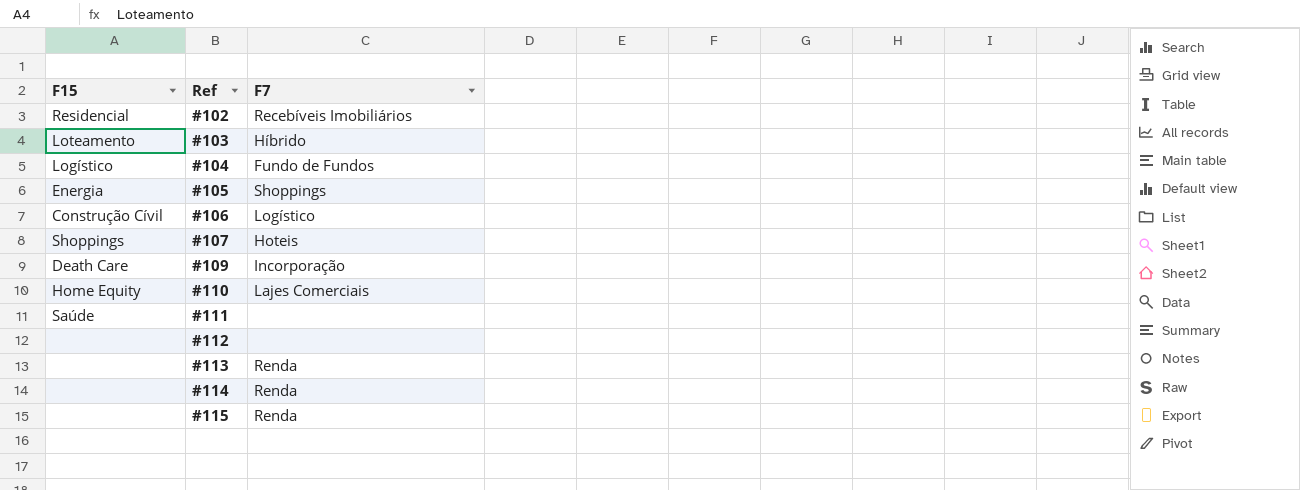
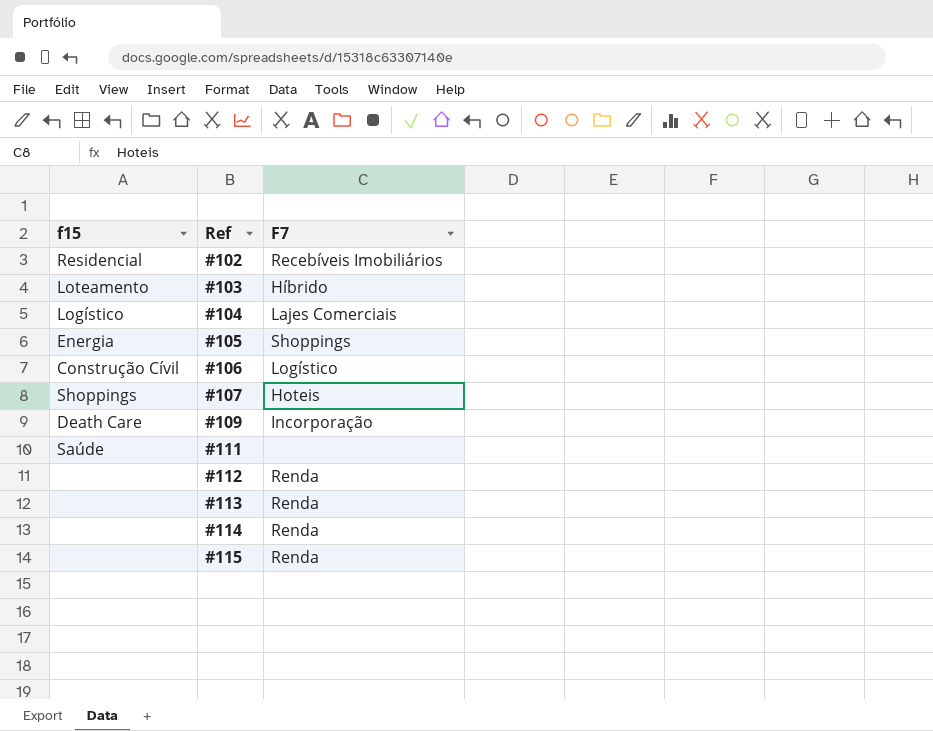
column name: F15 -> f15
row #110: Home Equity | Lajes Comerciais -> none
#104 | F7: Fundo de Fundos -> Lajes Comerciais
#112 | F7: none -> Renda

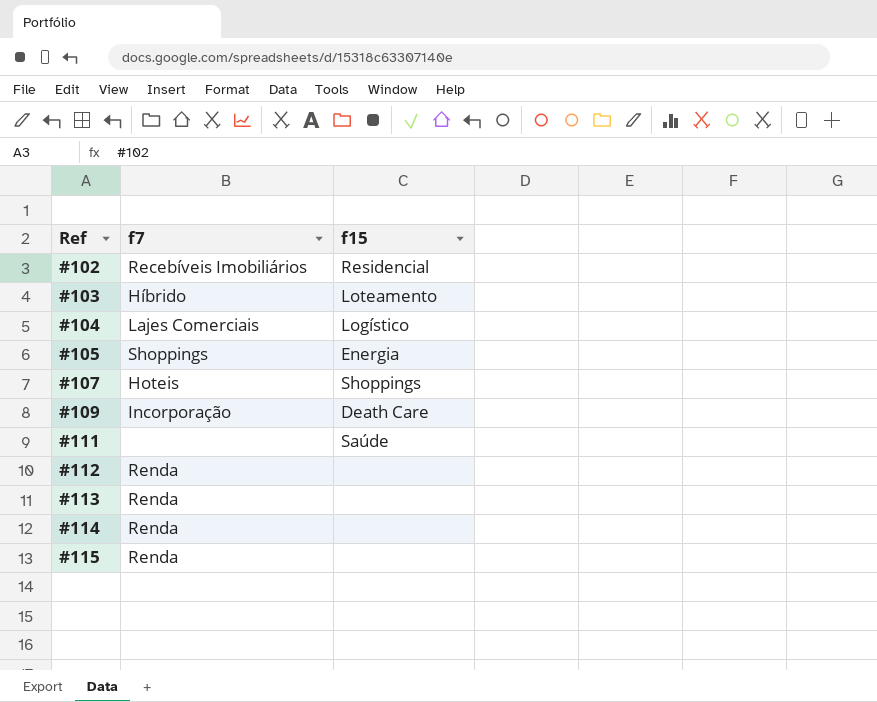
column name: F7 -> f7
column f15 | position: 1 -> 3
row #106: Construção Cívil | Logístico -> none

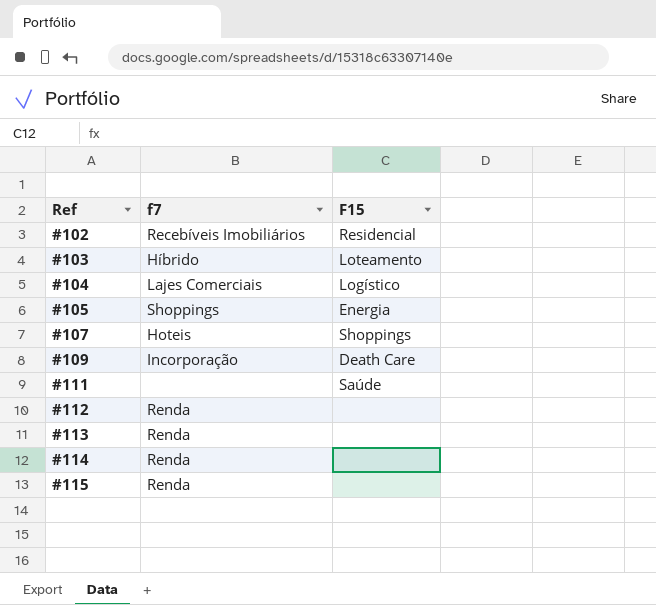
column name: f15 -> F15

